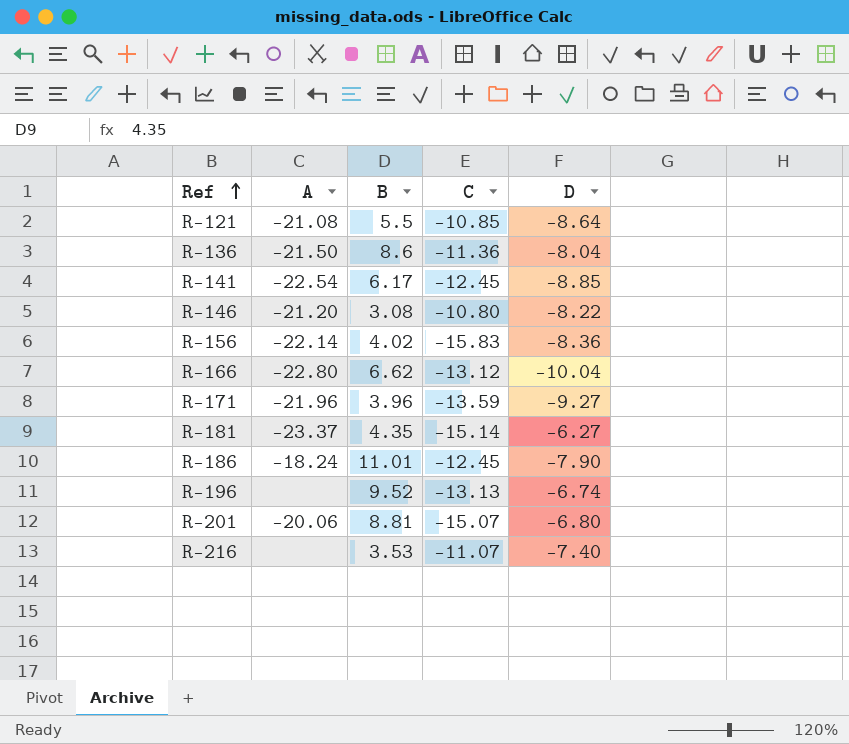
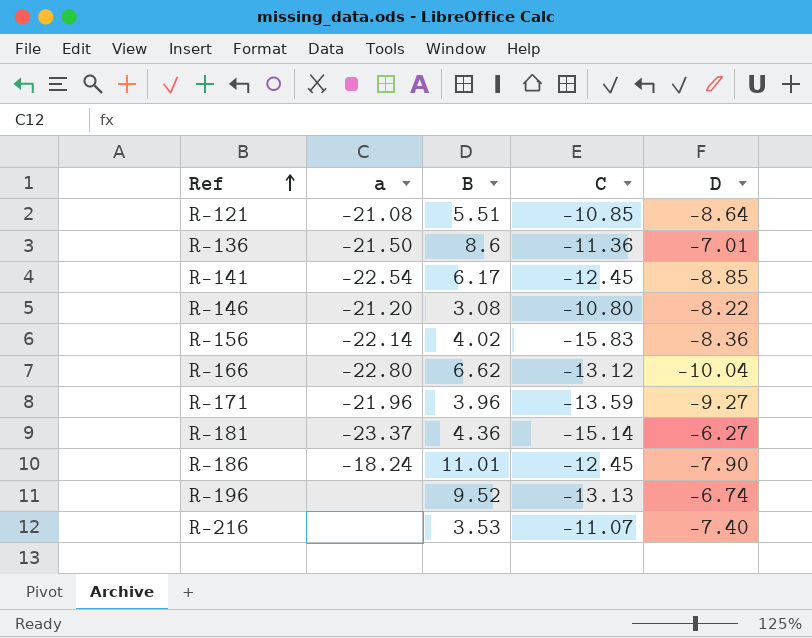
column name: A -> a
row R-201: -20.06 | 8.81 | -15.07 | -6.80 -> none
R-121 | B: 5.5 -> 5.51
R-136 | D: -8.04 -> -7.01
R-181 | B: 4.35 -> 4.36

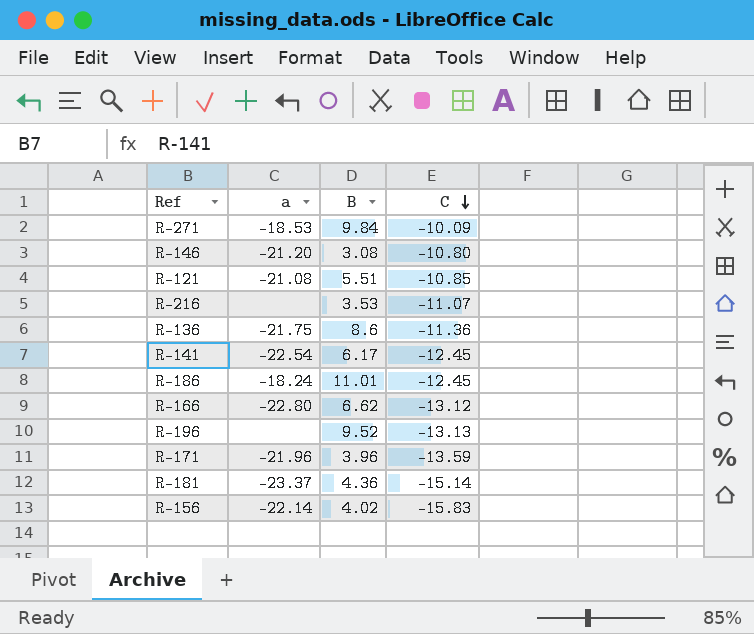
row order: Ref ascending -> C descending
column D | position: 5 -> none
row R-271: none -> -18.53 | 9.84 | -10.09
R-136 | a: -21.50 -> -21.75

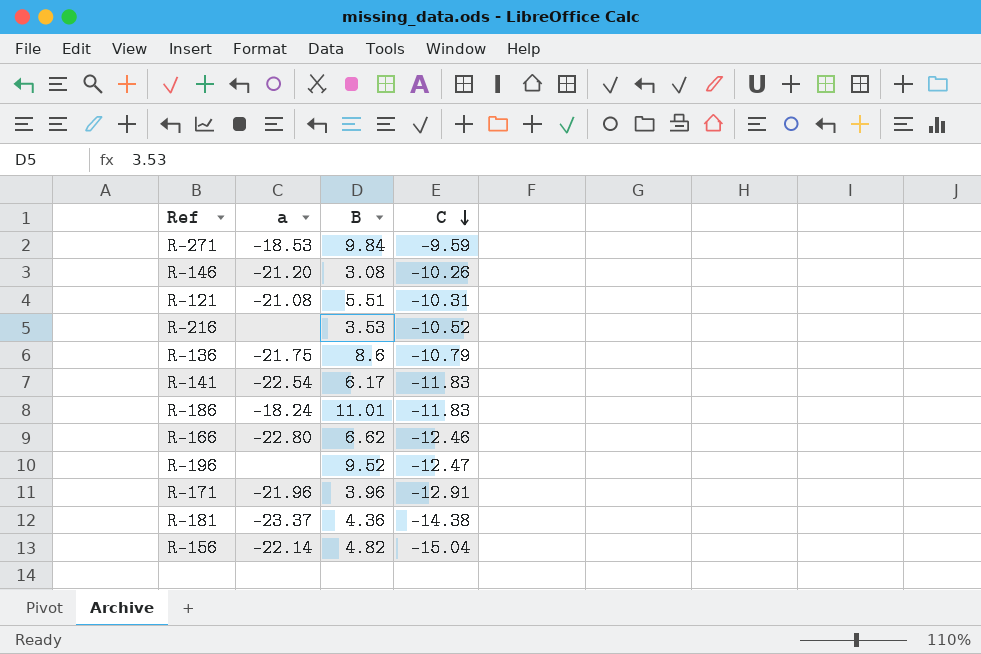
R-271 | C: -10.09 -> -9.59
R-146 | C: -10.80 -> -10.26
R-121 | C: -10.85 -> -10.31
R-216 | C: -11.07 -> -10.52
R-136 | C: -11.36 -> -10.79
R-141 | C: -12.45 -> -11.83
R-186 | C: -12.45 -> -11.83
R-166 | C: -13.12 -> -12.46
R-196 | C: -13.13 -> -12.47
R-171 | C: -13.59 -> -12.91
R-181 | C: -15.14 -> -14.38
R-156 | B: 4.02 -> 4.82
R-156 | C: -15.83 -> -15.04

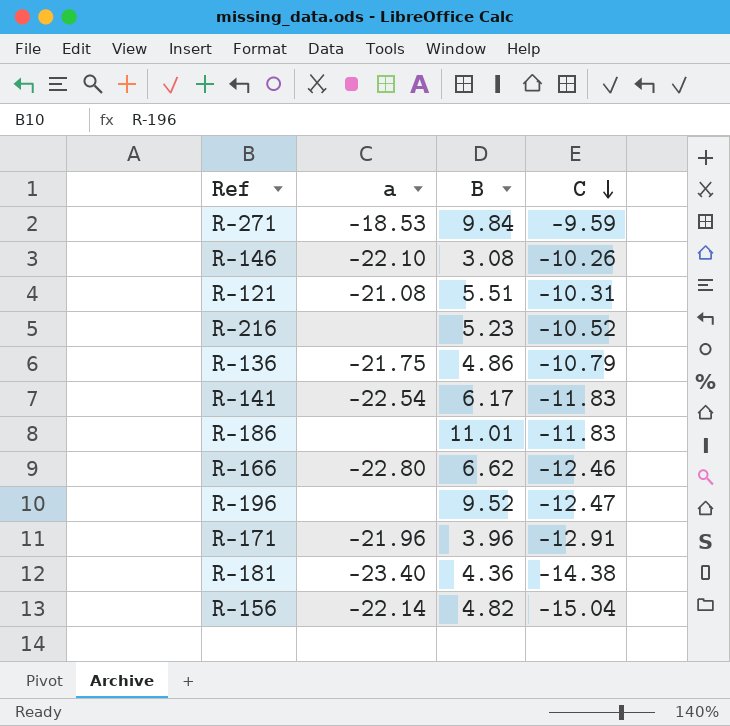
R-146 | a: -21.20 -> -22.10
R-216 | B: 3.53 -> 5.23
R-136 | B: 8.6 -> 4.86
R-186 | a: -18.24 -> none
R-181 | a: -23.37 -> -23.40

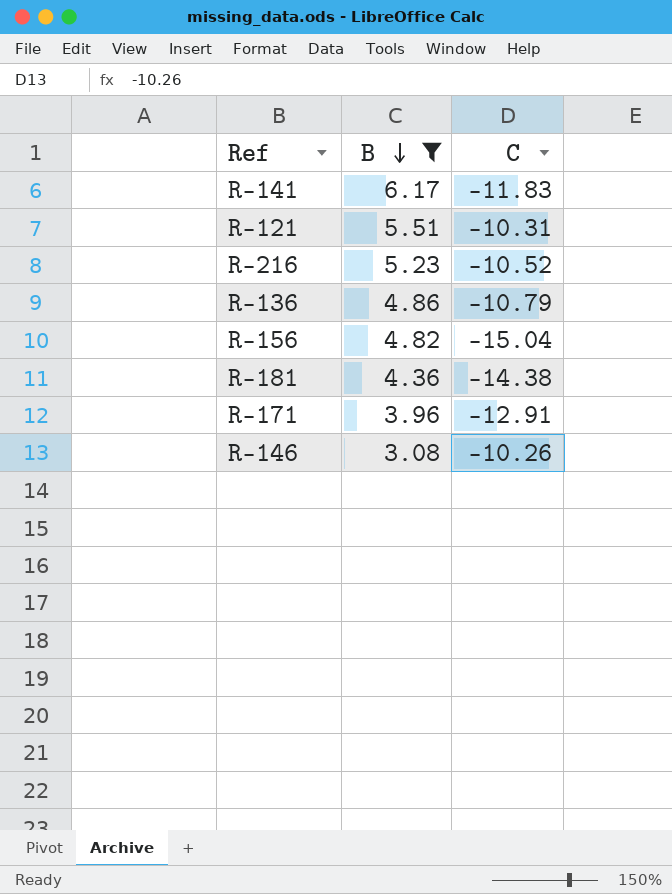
filter: none -> B <= 6.17
row order: C descending -> B descending
column a | position: 2 -> none

